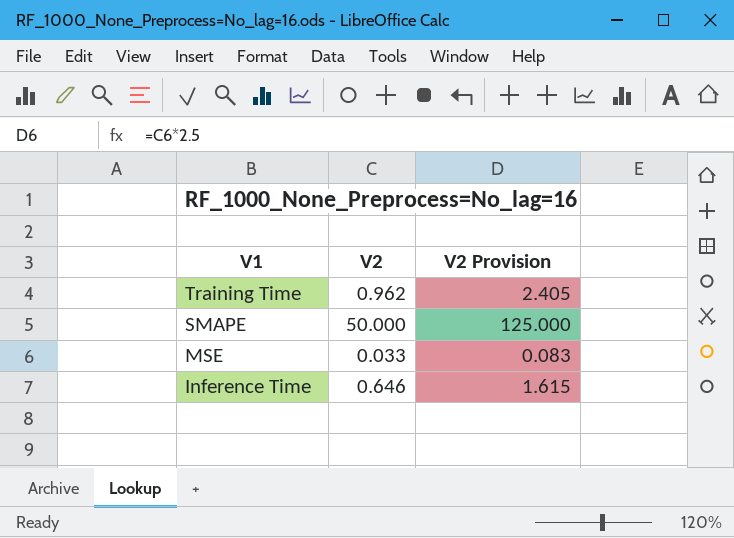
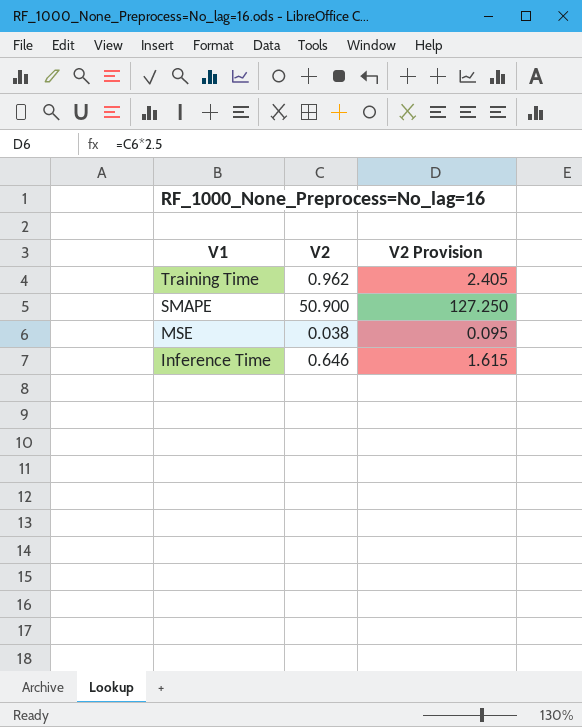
SMAPE | V2: 50.000 -> 50.900
SMAPE | V2 Provision: 125.000 -> 127.250
MSE | V2: 0.033 -> 0.038
MSE | V2 Provision: 0.083 -> 0.095

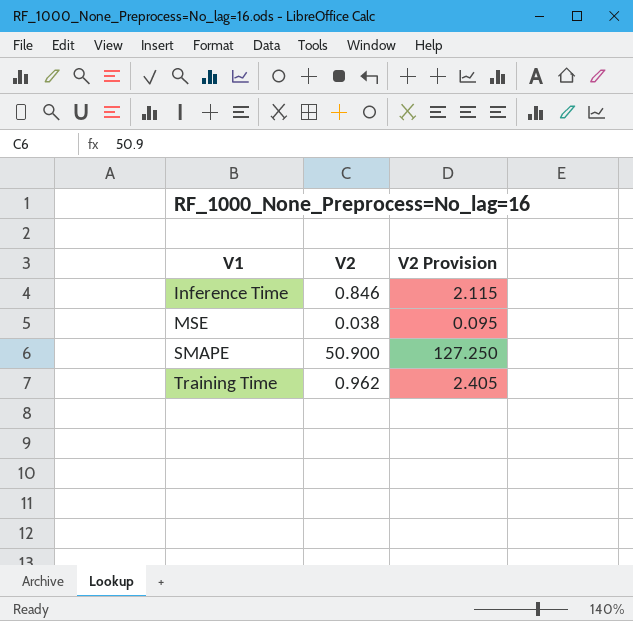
row order: V1 descending -> V1 ascending
Inference Time | V2: 0.646 -> 0.846
Inference Time | V2 Provision: 1.615 -> 2.115

